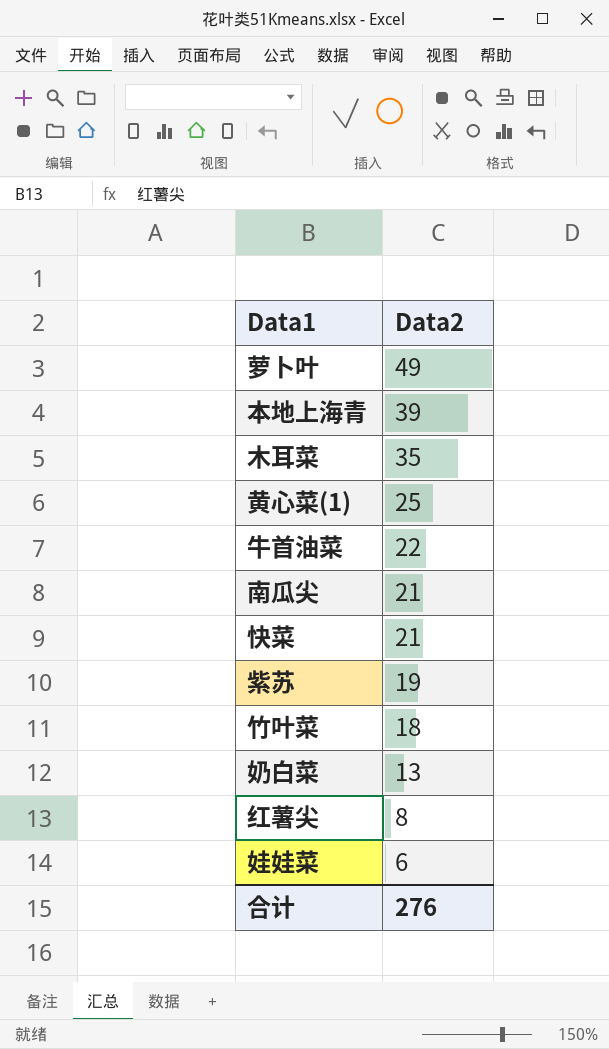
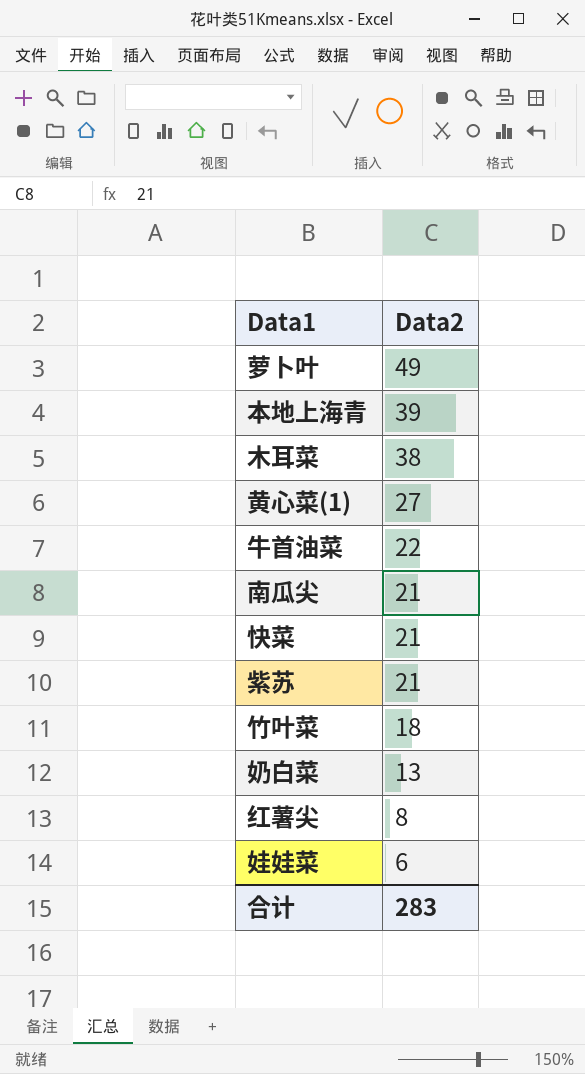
木耳菜 | Data2: 35 -> 38
黄心菜(1) | Data2: 25 -> 27
紫苏 | Data2: 19 -> 21
合计 | Data2: 276 -> 283

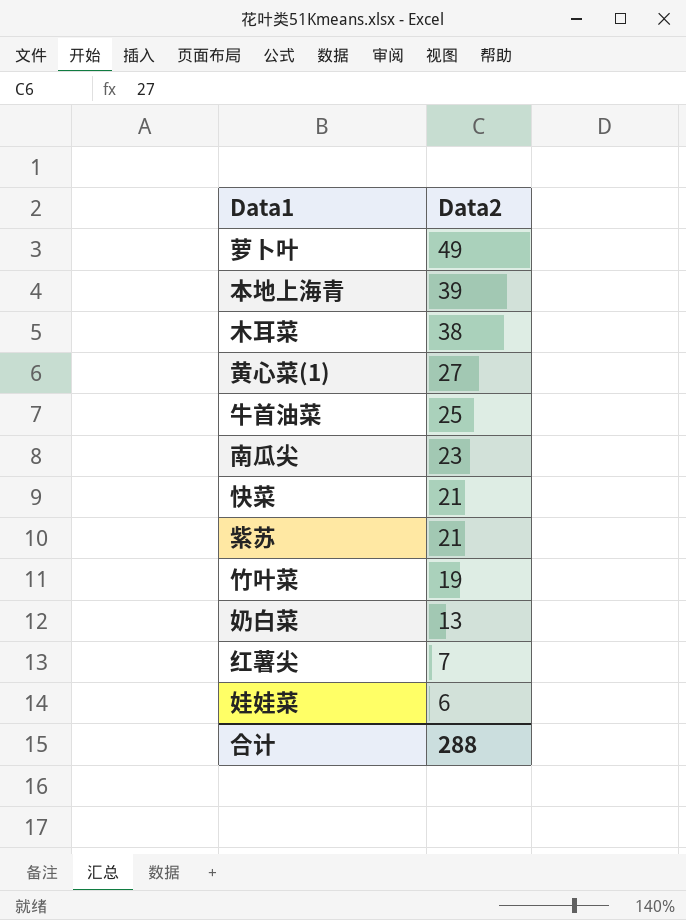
牛首油菜 | Data2: 22 -> 25
南瓜尖 | Data2: 21 -> 23
竹叶菜 | Data2: 18 -> 19
红薯尖 | Data2: 8 -> 7
合计 | Data2: 283 -> 288

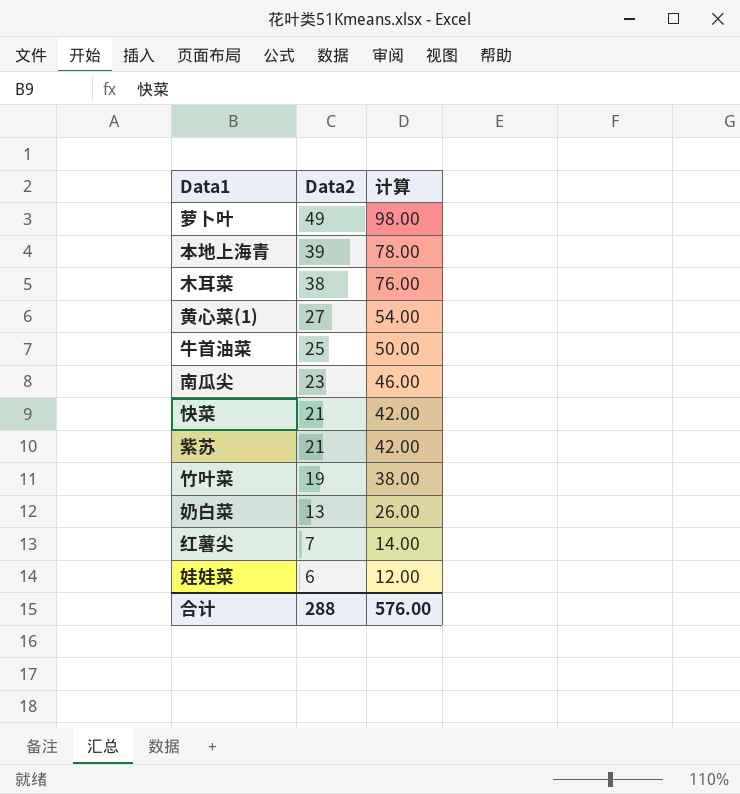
column 计算 | formula: none -> [Data2] * 2

